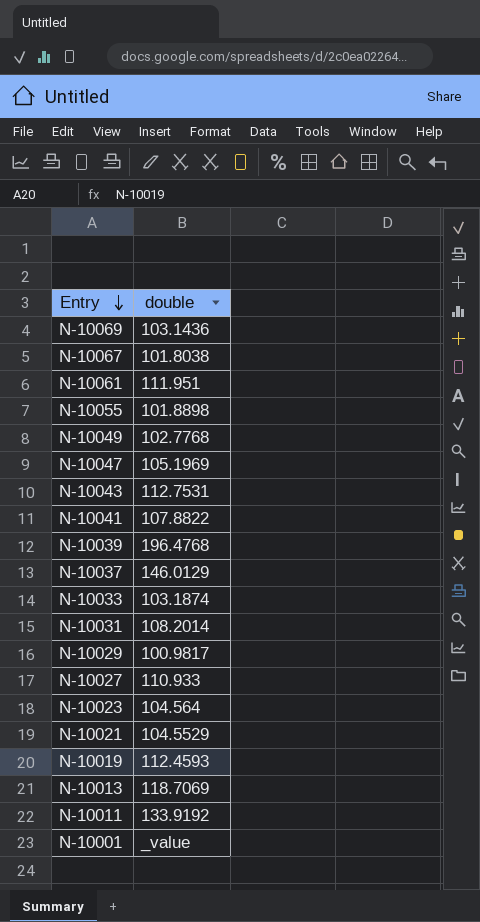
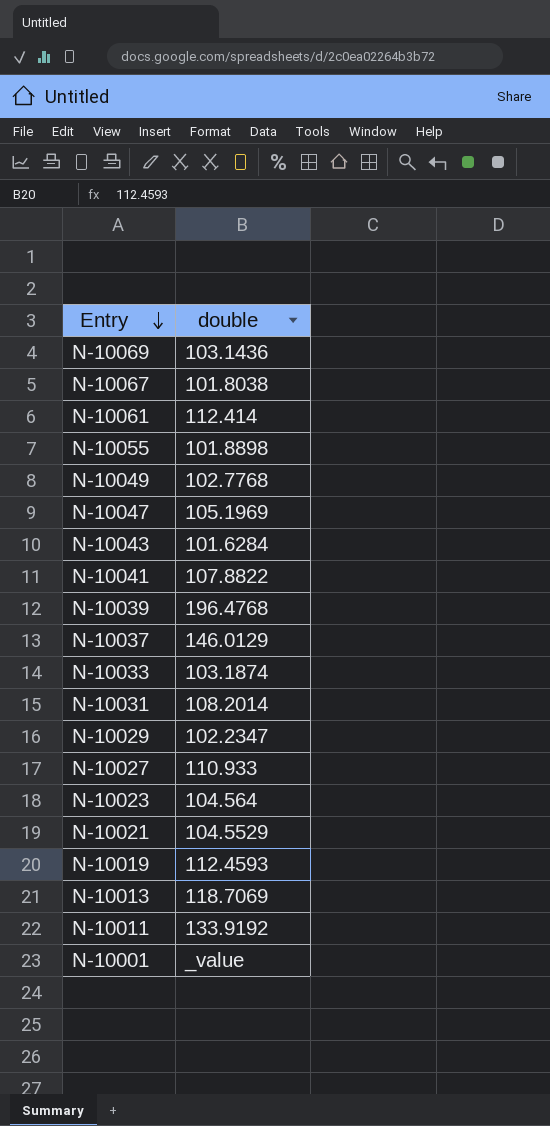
N-10061 | double: 111.951 -> 112.414
N-10043 | double: 112.7531 -> 101.6284
N-10029 | double: 100.9817 -> 102.2347

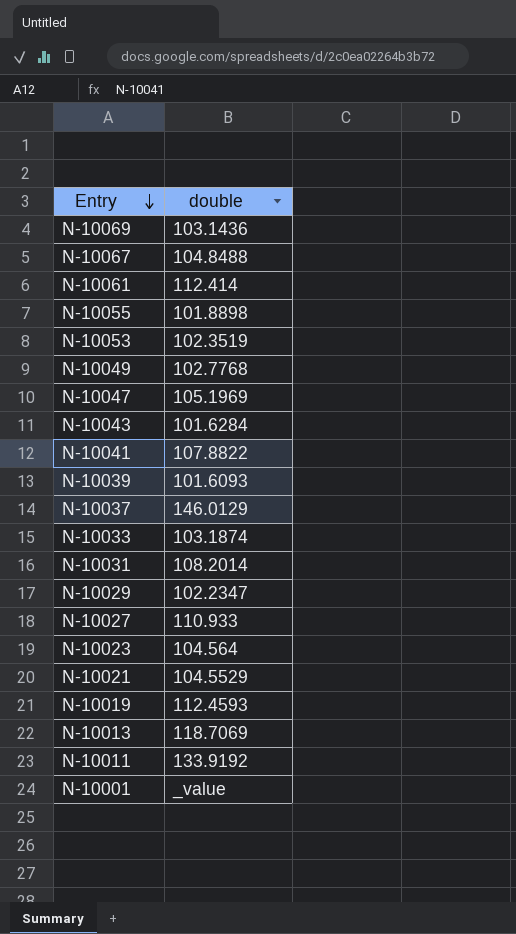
N-10067 | double: 101.8038 -> 104.8488
row N-10053: none -> 102.3519
N-10039 | double: 196.4768 -> 101.6093

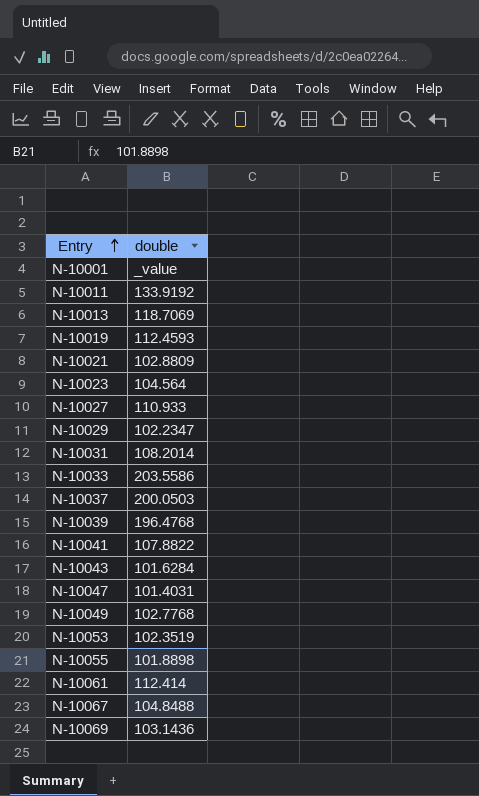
row order: Entry descending -> Entry ascending
N-10021 | double: 104.5529 -> 102.8809
N-10033 | double: 103.1874 -> 203.5586
N-10037 | double: 146.0129 -> 200.0503
N-10039 | double: 101.6093 -> 196.4768
N-10047 | double: 105.1969 -> 101.4031

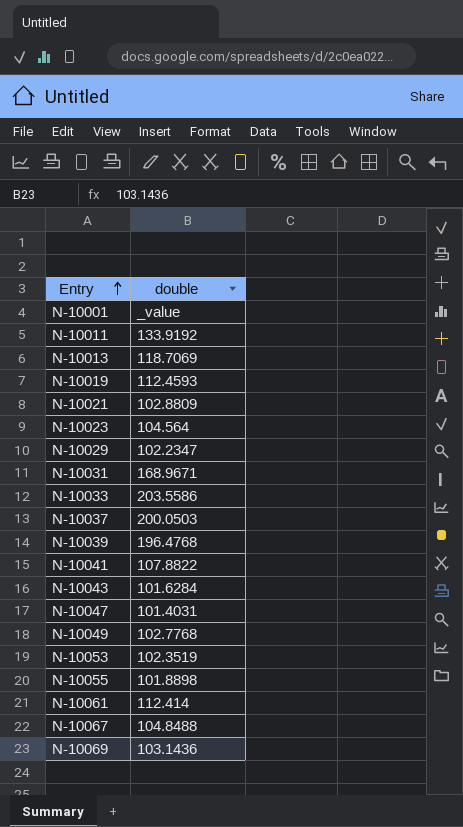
row N-10027: 110.933 -> none
N-10031 | double: 108.2014 -> 168.9671

